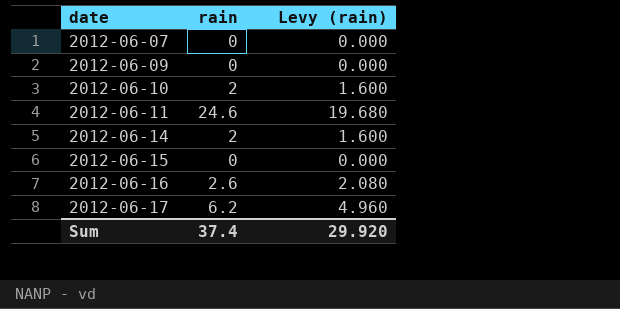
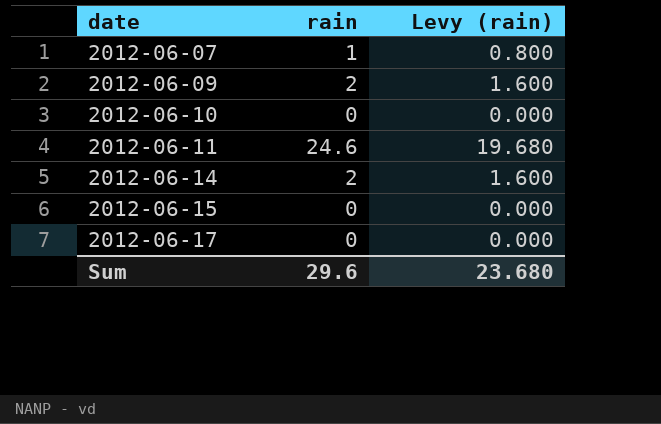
row 2012-06-16: 2.6 | 2.080 -> none
2012-06-07 | rain: 0 -> 1
2012-06-07 | Levy (rain): 0.000 -> 0.800
2012-06-09 | rain: 0 -> 2
2012-06-09 | Levy (rain): 0.000 -> 1.600
2012-06-10 | rain: 2 -> 0
2012-06-10 | Levy (rain): 1.600 -> 0.000
2012-06-17 | rain: 6.2 -> 0
2012-06-17 | Levy (rain): 4.960 -> 0.000
Sum | rain: 37.4 -> 29.6
Sum | Levy (rain): 29.920 -> 23.680

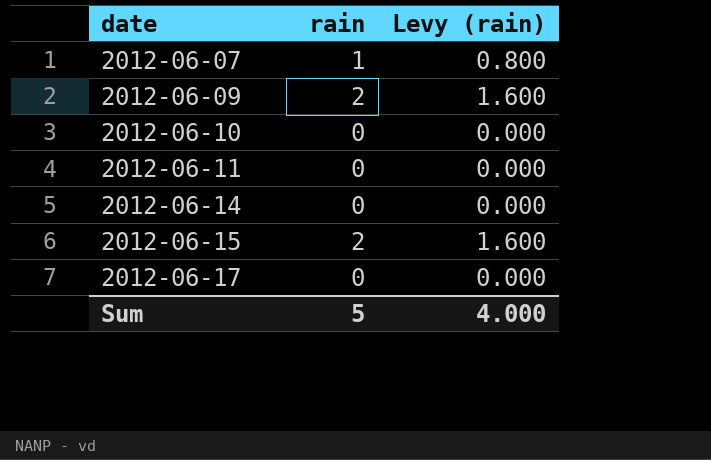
2012-06-11 | rain: 24.6 -> 0
2012-06-11 | Levy (rain): 19.680 -> 0.000
2012-06-14 | rain: 2 -> 0
2012-06-14 | Levy (rain): 1.600 -> 0.000
2012-06-15 | rain: 0 -> 2
2012-06-15 | Levy (rain): 0.000 -> 1.600
Sum | rain: 29.6 -> 5
Sum | Levy (rain): 23.680 -> 4.000

